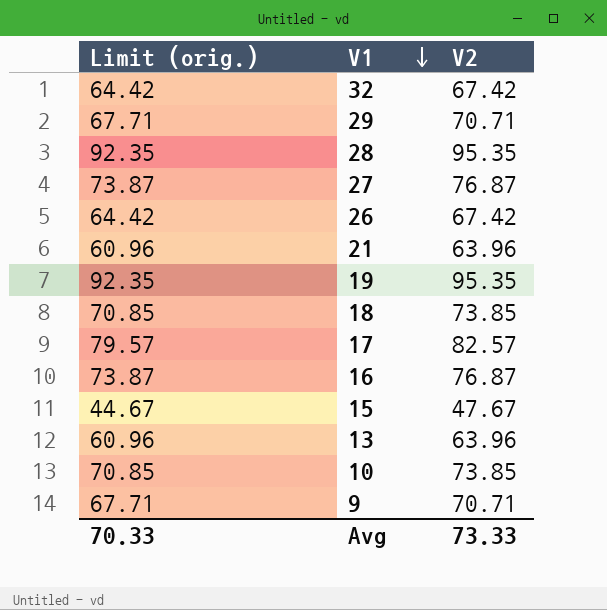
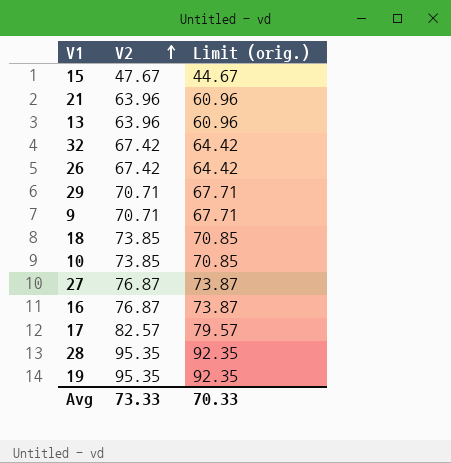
row order: V1 descending -> V2 ascending
column Limit (orig.) | position: 1 -> 3

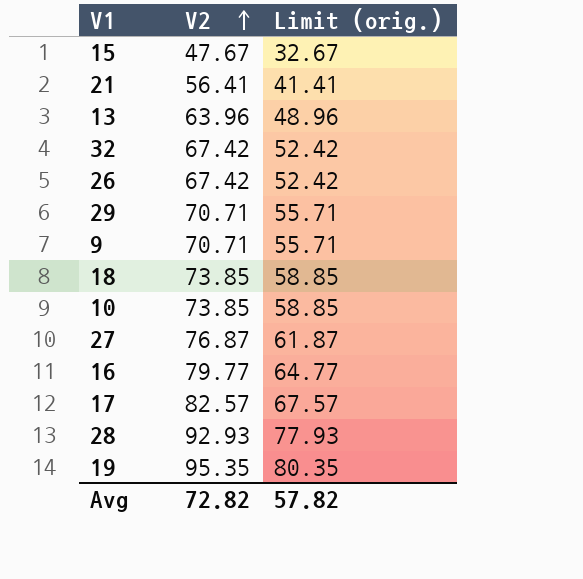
column Limit (orig.) | formula: [V2] - 3 -> [V2] - 15
21 | V2: 63.96 -> 56.41
16 | V2: 76.87 -> 79.77
28 | V2: 95.35 -> 92.93
Avg | V2: 73.33 -> 72.82
Avg | Limit (orig.): 70.33 -> 57.82

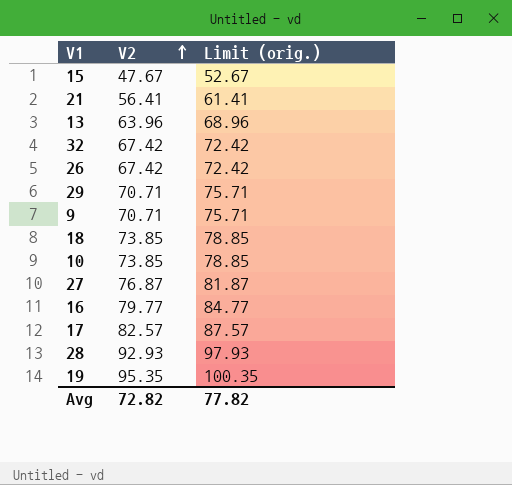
column Limit (orig.) | formula: [V2] - 15 -> [V2] + 5
Avg | Limit (orig.): 57.82 -> 77.82

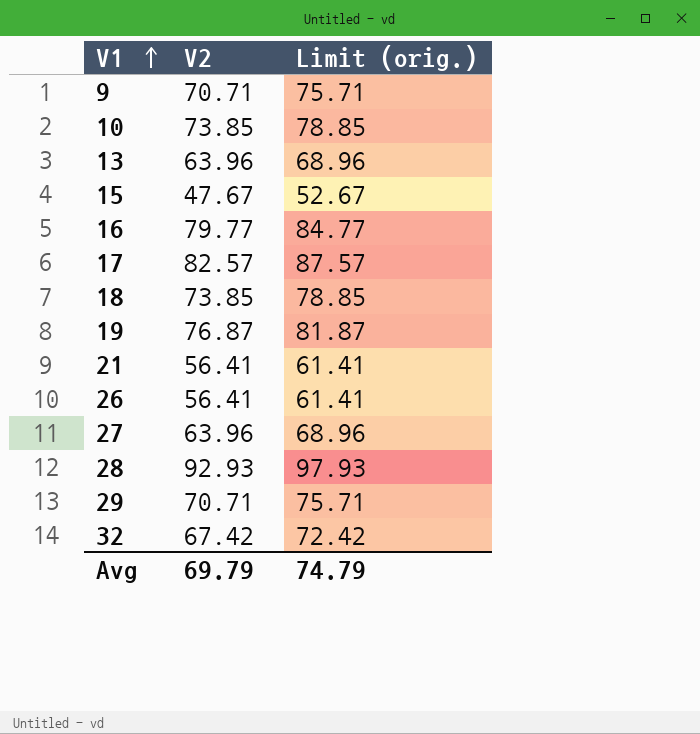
row order: V2 ascending -> V1 ascending
19 | V2: 95.35 -> 76.87
19 | Limit (orig.): 100.35 -> 81.87
26 | V2: 67.42 -> 56.41
26 | Limit (orig.): 72.42 -> 61.41
27 | V2: 76.87 -> 63.96
27 | Limit (orig.): 81.87 -> 68.96
Avg | V2: 72.82 -> 69.79
Avg | Limit (orig.): 77.82 -> 74.79

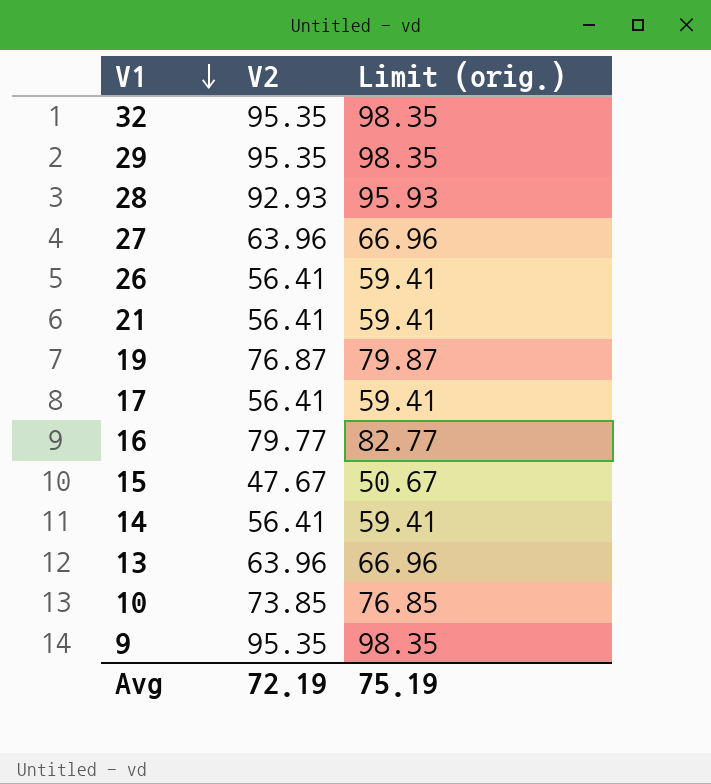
row order: V1 ascending -> V1 descending
column Limit (orig.) | formula: [V2] + 5 -> [V2] + 3
row 18: 73.85 | 78.85 -> none
32 | V2: 67.42 -> 95.35
29 | V2: 70.71 -> 95.35
17 | V2: 82.57 -> 56.41
row 14: none -> 56.41 | 59.41
9 | V2: 70.71 -> 95.35
Avg | V2: 69.79 -> 72.19
Avg | Limit (orig.): 74.79 -> 75.19

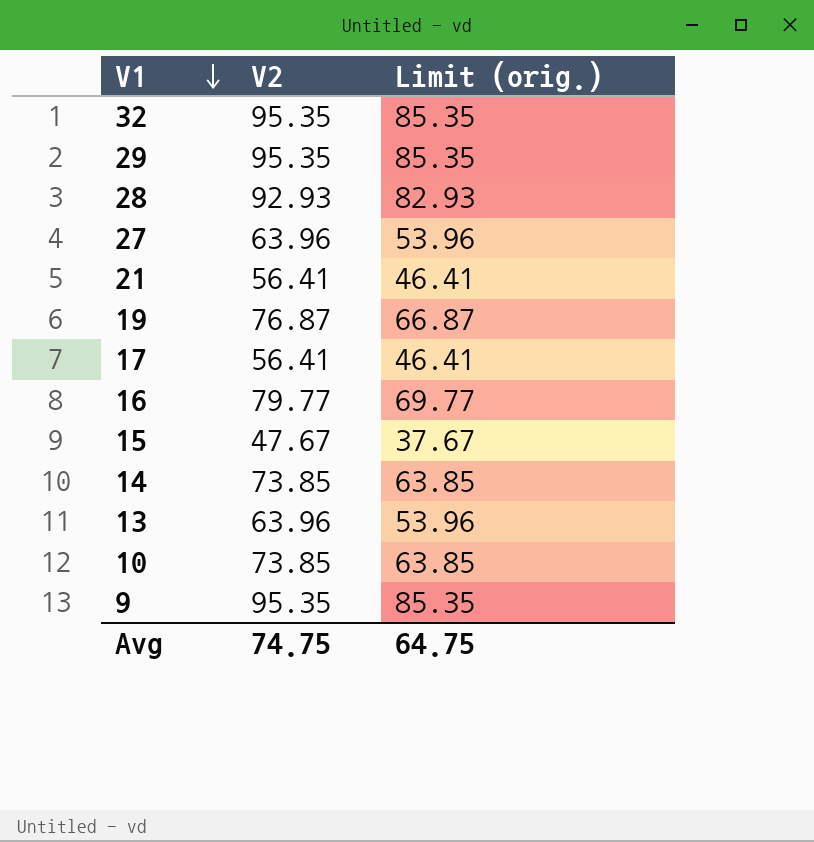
column Limit (orig.) | formula: [V2] + 3 -> [V2] - 10
row 26: 56.41 | 59.41 -> none
14 | V2: 56.41 -> 73.85
Avg | V2: 72.19 -> 74.75
Avg | Limit (orig.): 75.19 -> 64.75

